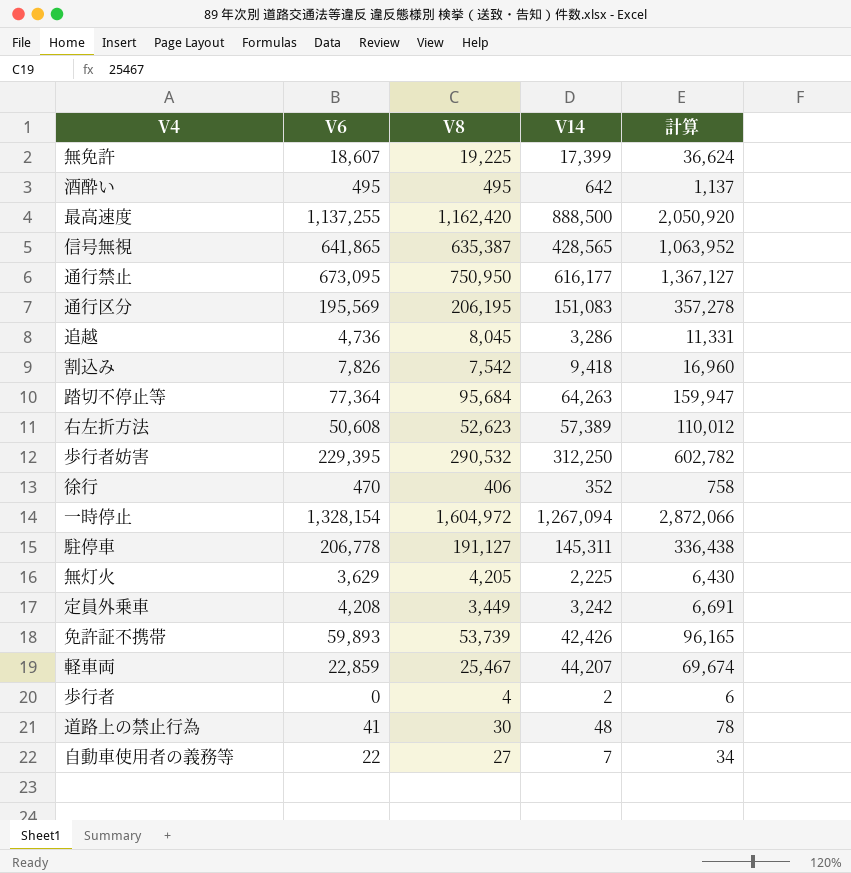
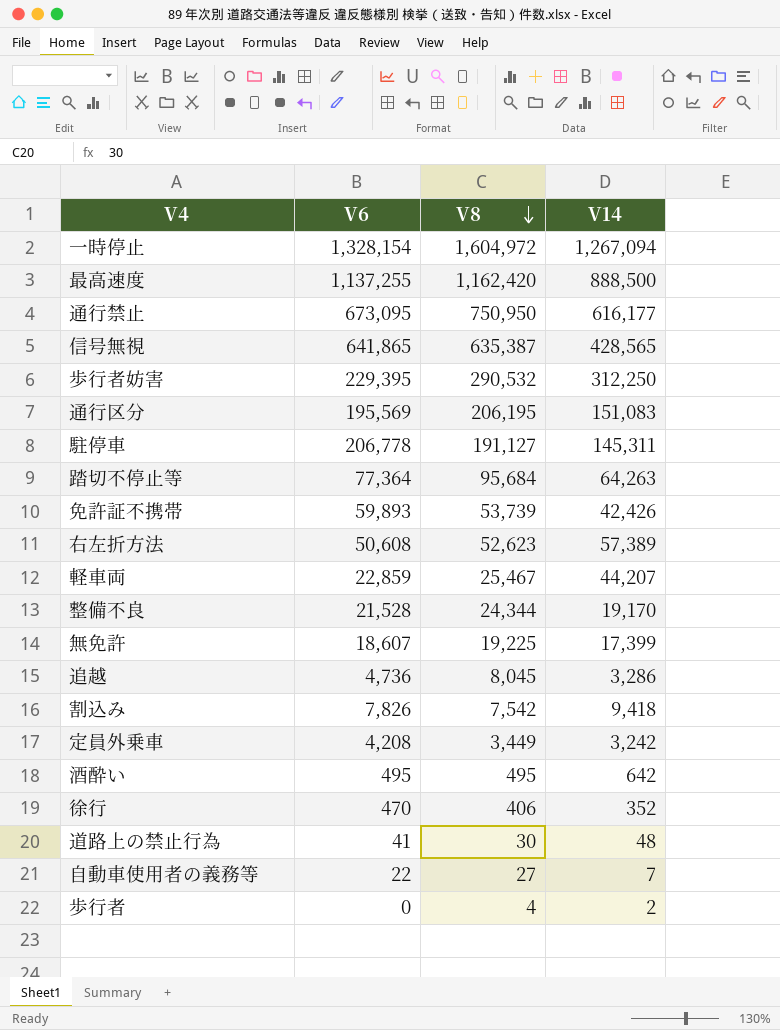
row order: none -> V8 descending
column 計算 | formula: [V8] + [V14] -> none
row 無灯火: 3,629 | 4,205 | 2,225 | 6,430 -> none
row 整備不良: none -> 21,528 | 24,344 | 19,170

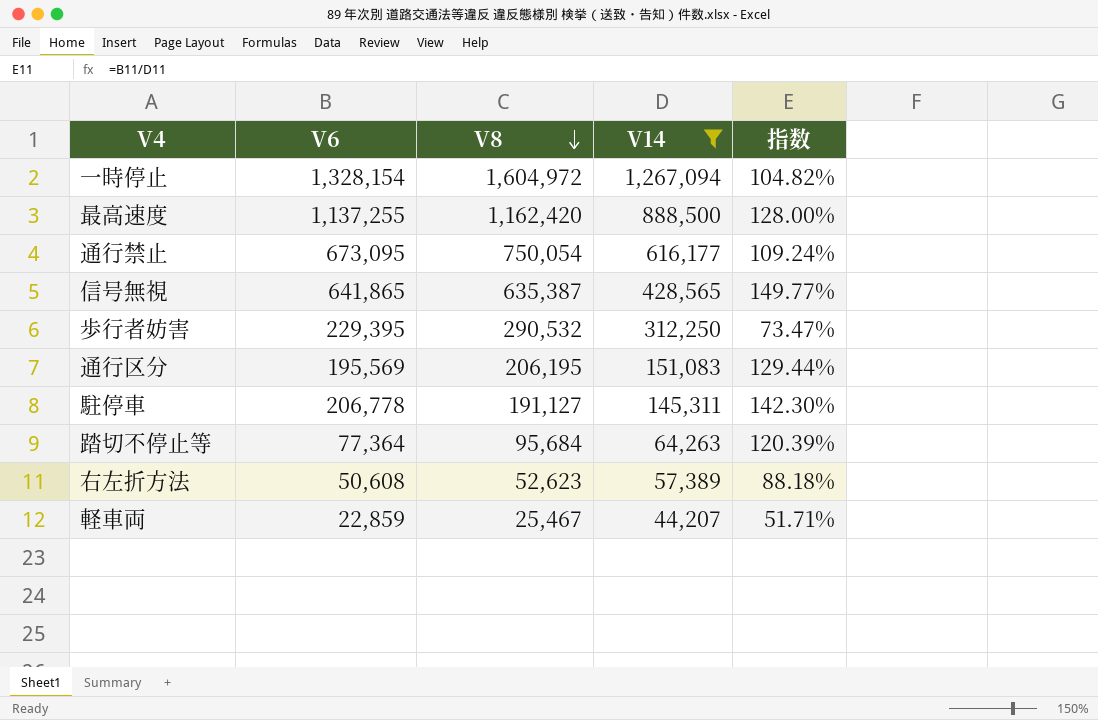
filter: none -> V14 >= 44,207
column 指数 | formula: none -> [V6] / [V14]
通行禁止 | V8: 750,950 -> 750,054

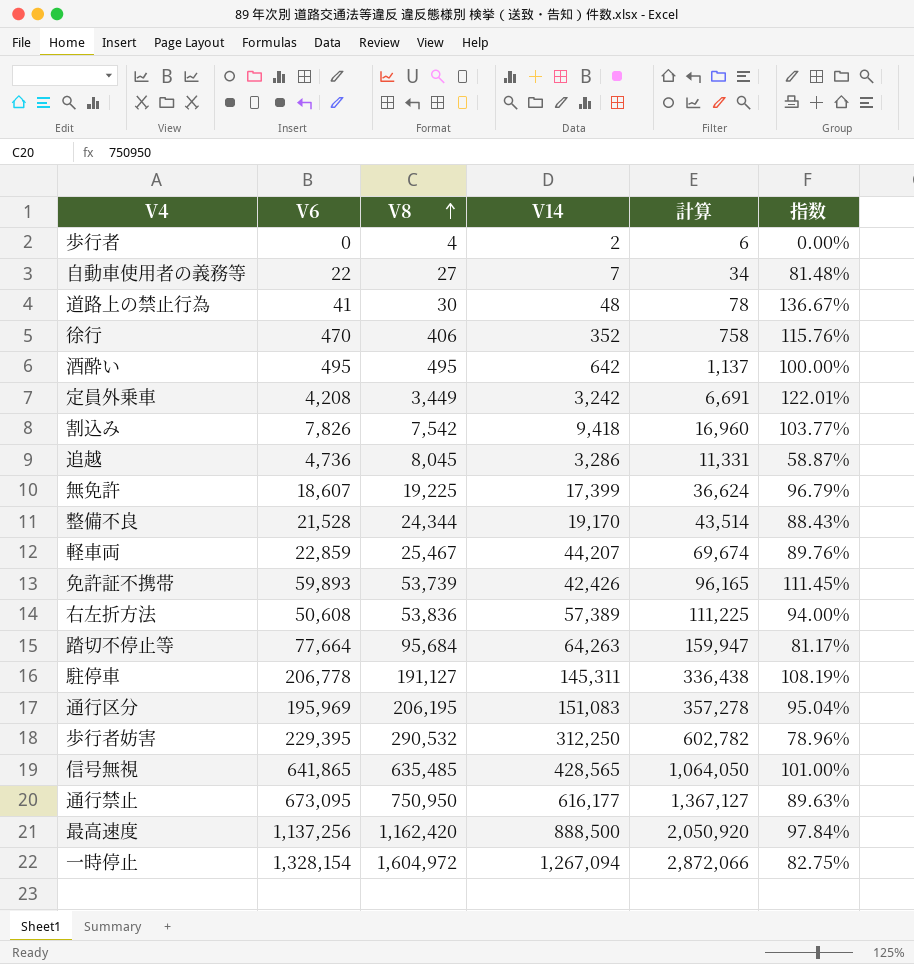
filter: V14 >= 44,207 -> none
row order: V8 descending -> V8 ascending
column 計算 | formula: none -> [V8] + [V14]
column 指数 | formula: [V6] / [V14] -> [V6] / [V8]
右左折方法 | V8: 52,623 -> 53,836
踏切不停止等 | V6: 77,364 -> 77,664
通行区分 | V6: 195,569 -> 195,969
信号無視 | V8: 635,387 -> 635,485
通行禁止 | V8: 750,054 -> 750,950
最高速度 | V6: 1,137,255 -> 1,137,256

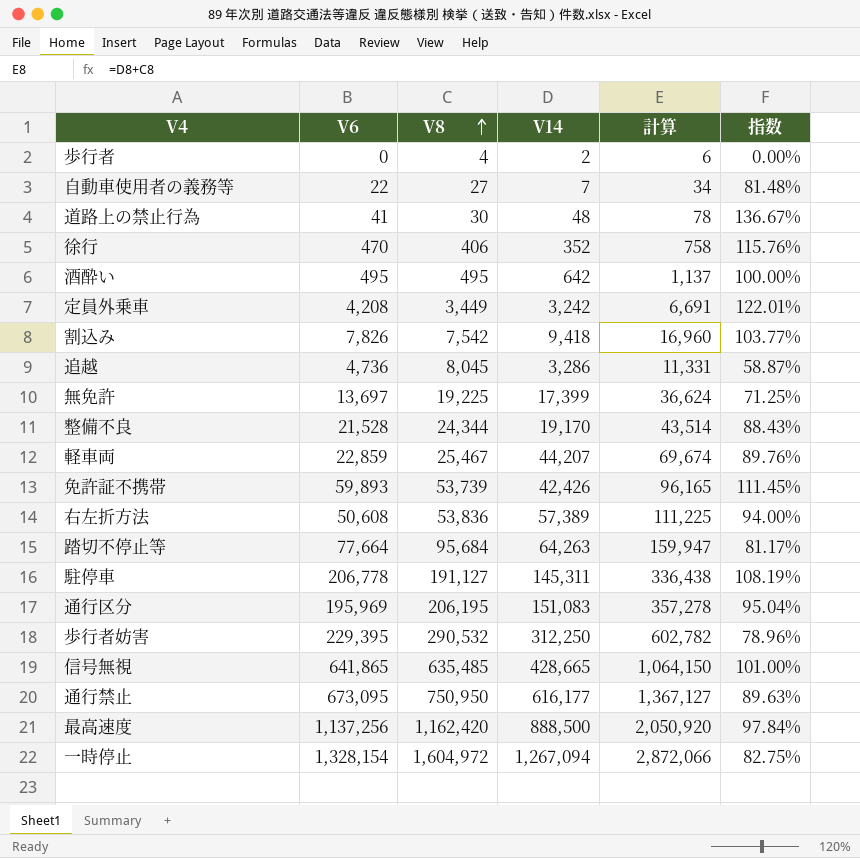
無免許 | V6: 18,607 -> 13,697
無免許 | 指数: 96.79% -> 71.25%
信号無視 | V14: 428,565 -> 428,665
信号無視 | 計算: 1,064,050 -> 1,064,150

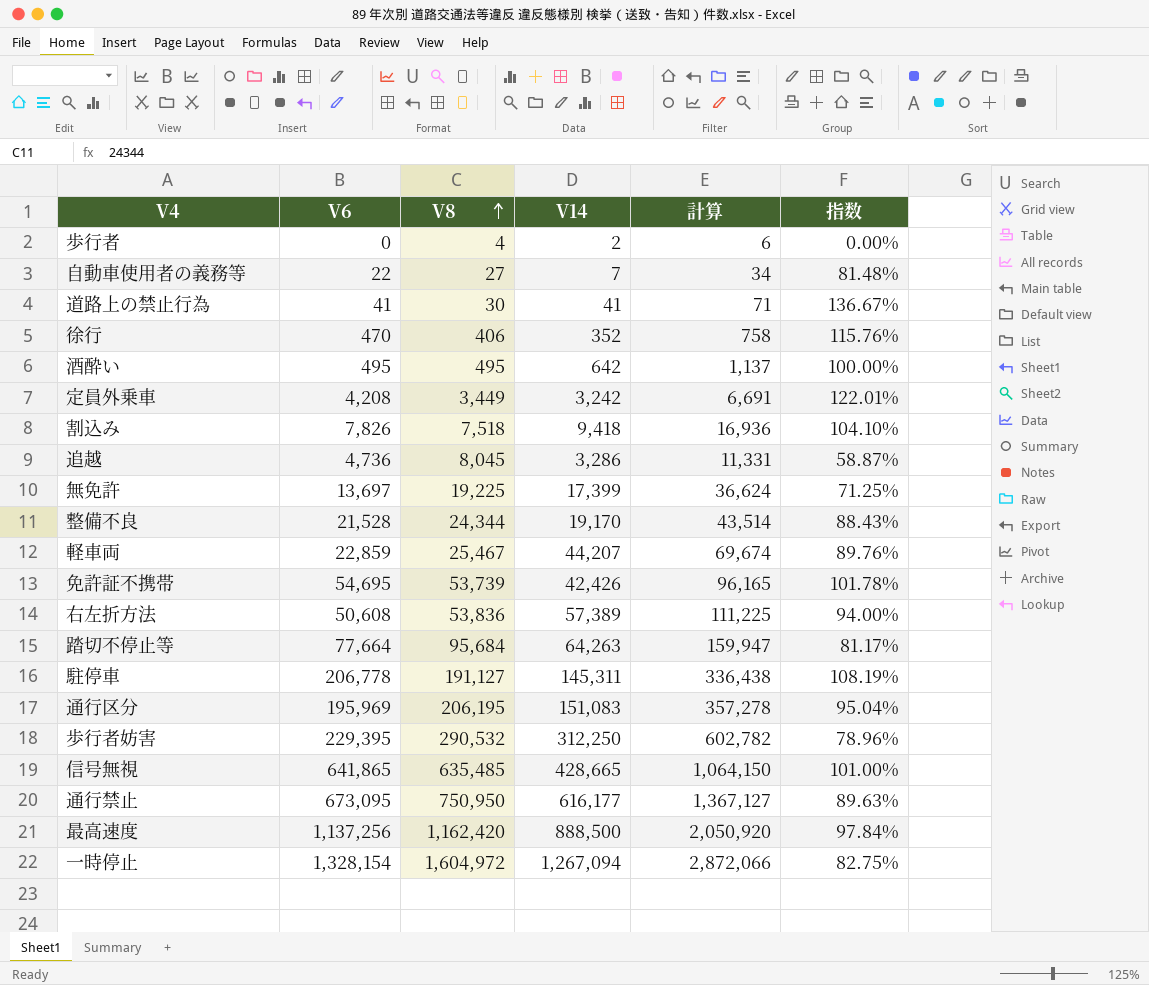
道路上の禁止行為 | V14: 48 -> 41
道路上の禁止行為 | 計算: 78 -> 71
割込み | V8: 7,542 -> 7,518
割込み | 計算: 16,960 -> 16,936
割込み | 指数: 103.77% -> 104.10%
免許証不携帯 | V6: 59,893 -> 54,695
免許証不携帯 | 指数: 111.45% -> 101.78%

